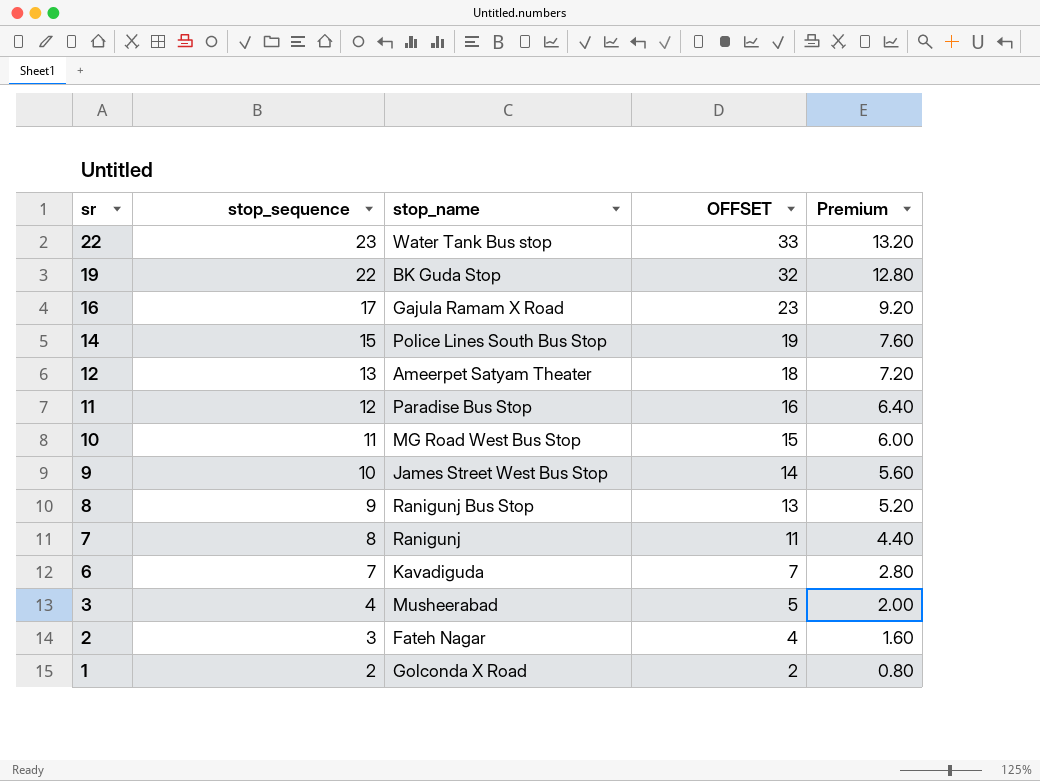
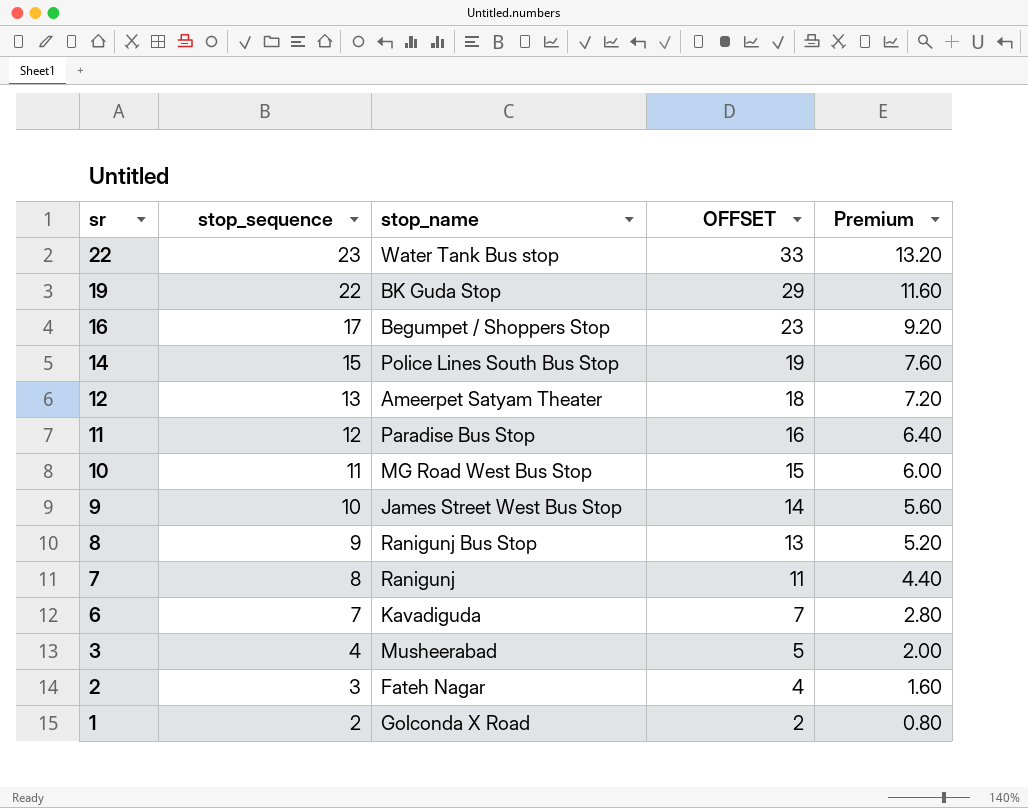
19 | OFFSET: 32 -> 29
19 | Premium: 12.80 -> 11.60
16 | stop_name: Gajula Ramam X Road -> Begumpet / Shoppers Stop

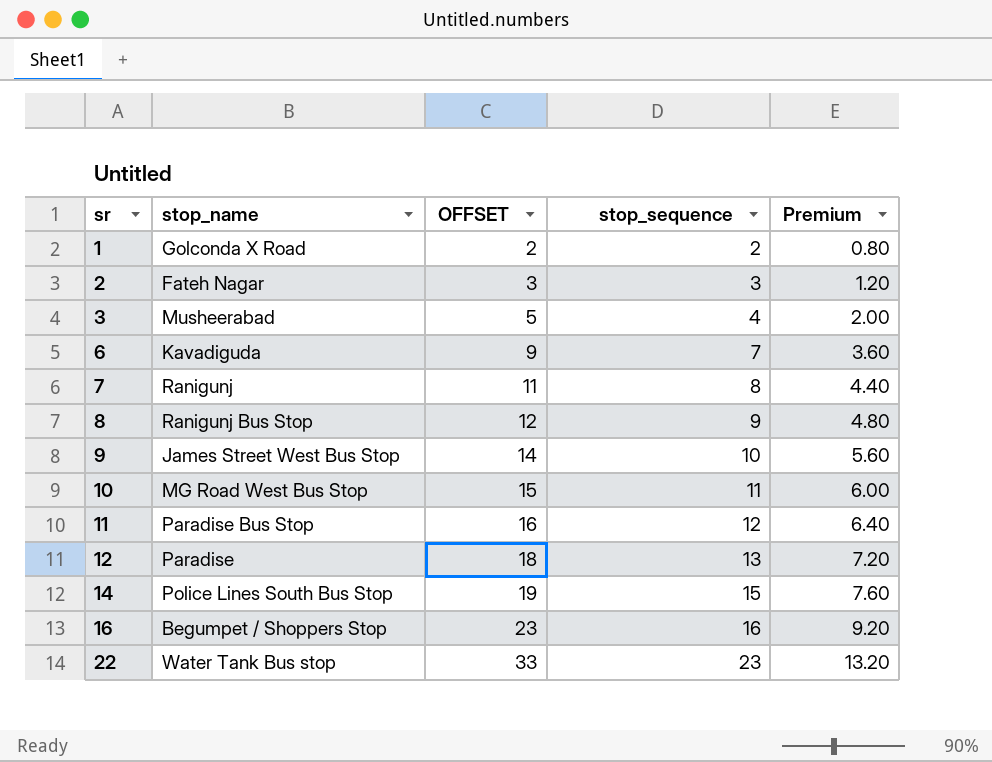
row order: sr descending -> sr ascending
column stop_sequence | position: 2 -> 4
row 19: 22 | BK Guda Stop | 29 | 11.60 -> none
2 | OFFSET: 4 -> 3
2 | Premium: 1.60 -> 1.20
6 | OFFSET: 7 -> 9
6 | Premium: 2.80 -> 3.60
8 | OFFSET: 13 -> 12
8 | Premium: 5.20 -> 4.80
12 | stop_name: Ameerpet Satyam Theater -> Paradise
16 | stop_sequence: 17 -> 16

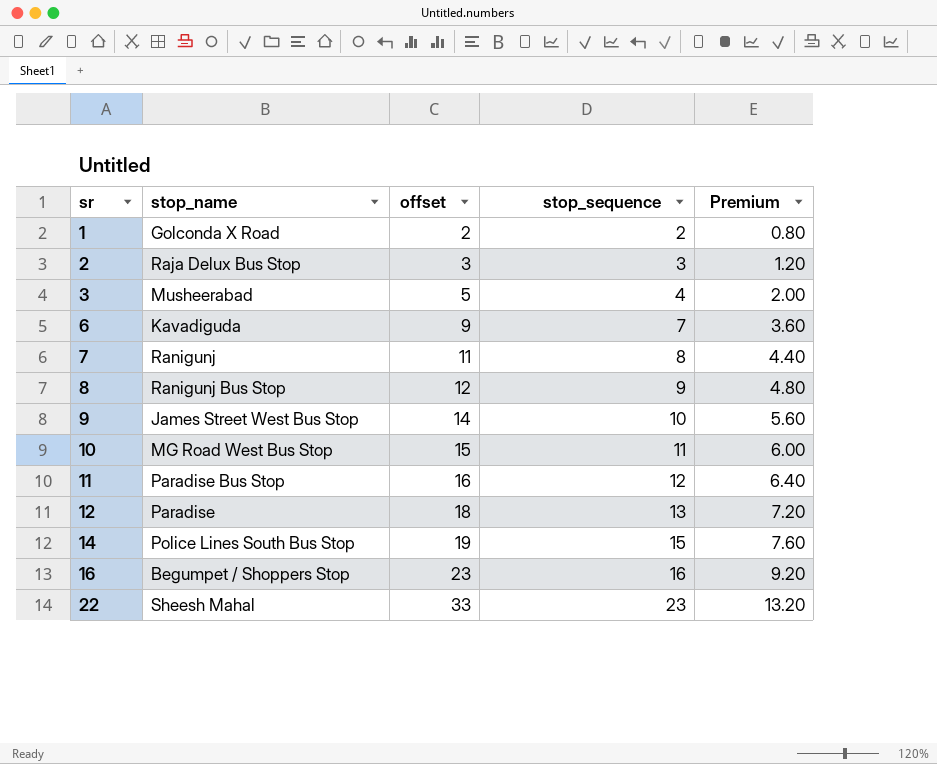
column name: OFFSET -> offset
2 | stop_name: Fateh Nagar -> Raja Delux Bus Stop
22 | stop_name: Water Tank Bus stop -> Sheesh Mahal

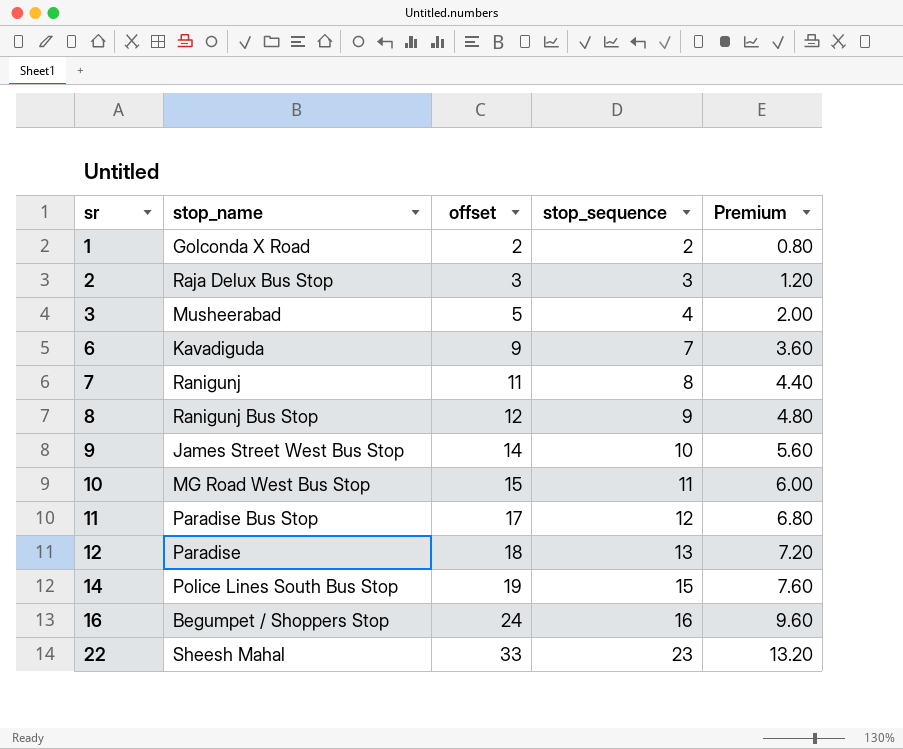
11 | offset: 16 -> 17
11 | Premium: 6.40 -> 6.80
16 | offset: 23 -> 24
16 | Premium: 9.20 -> 9.60

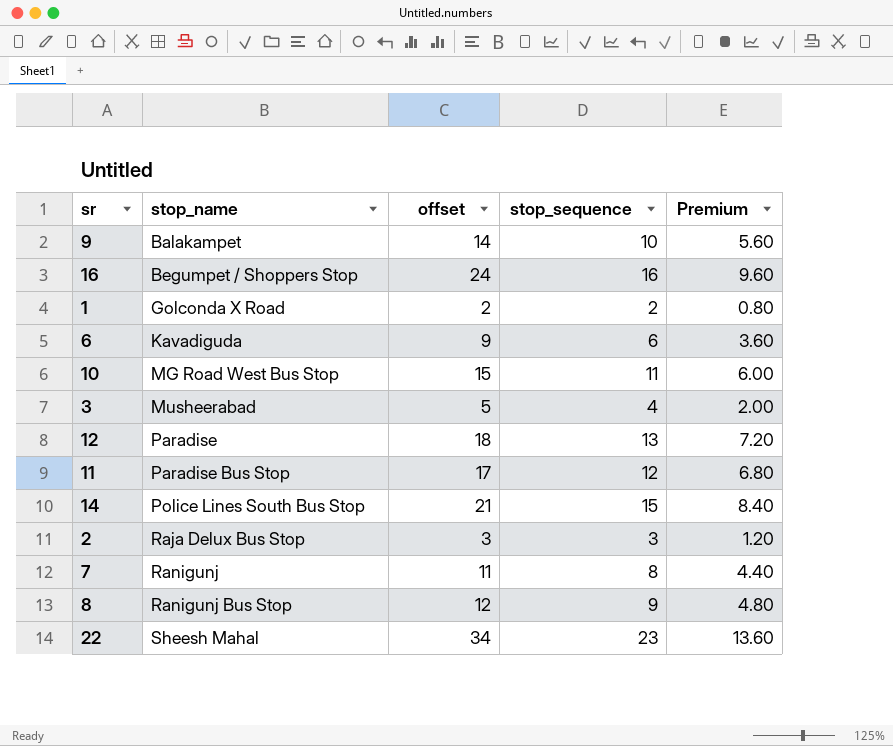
row order: sr ascending -> stop_name ascending
9 | stop_name: James Street West Bus Stop -> Balakampet
6 | stop_sequence: 7 -> 6
14 | offset: 19 -> 21
14 | Premium: 7.60 -> 8.40
22 | offset: 33 -> 34
22 | Premium: 13.20 -> 13.60

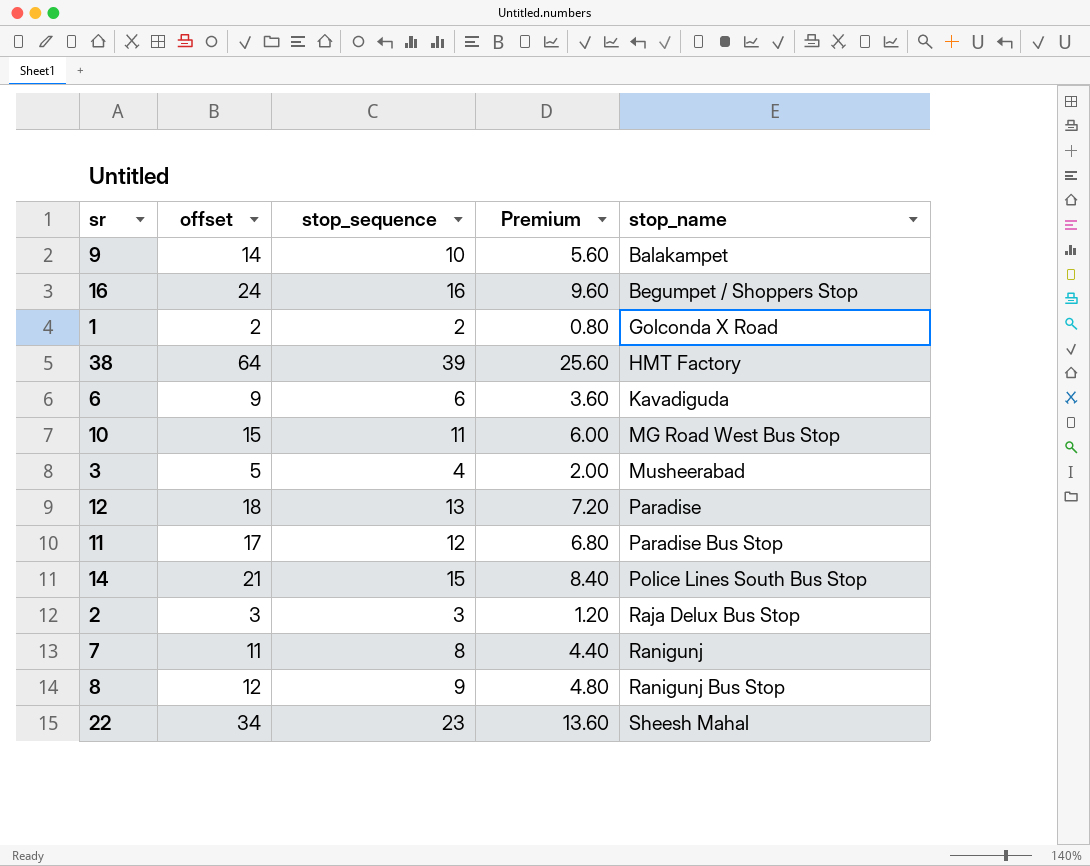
column stop_name | position: 2 -> 5
row 38: none -> 64 | 39 | 25.60 | HMT Factory

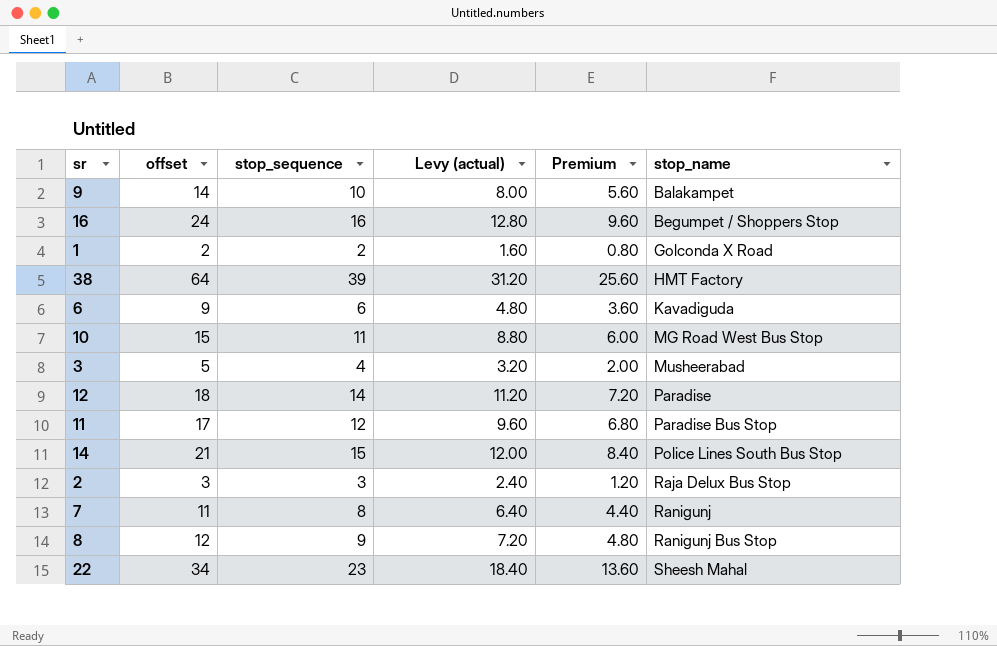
column Levy (actual) | formula: none -> [stop_sequence] * 0.8
12 | stop_sequence: 13 -> 14

